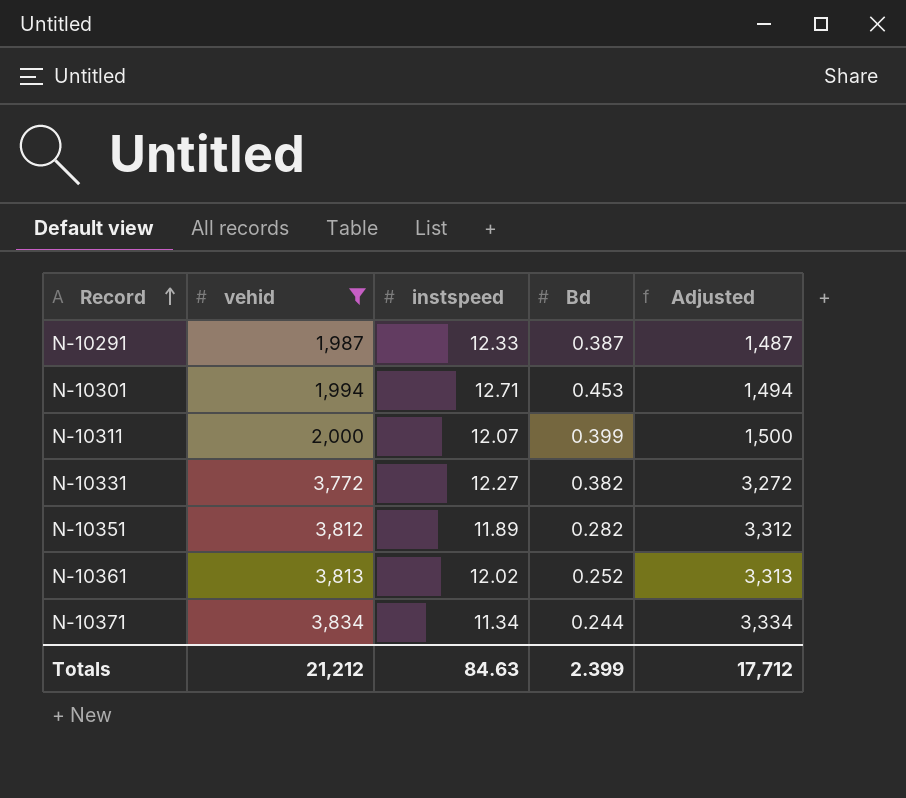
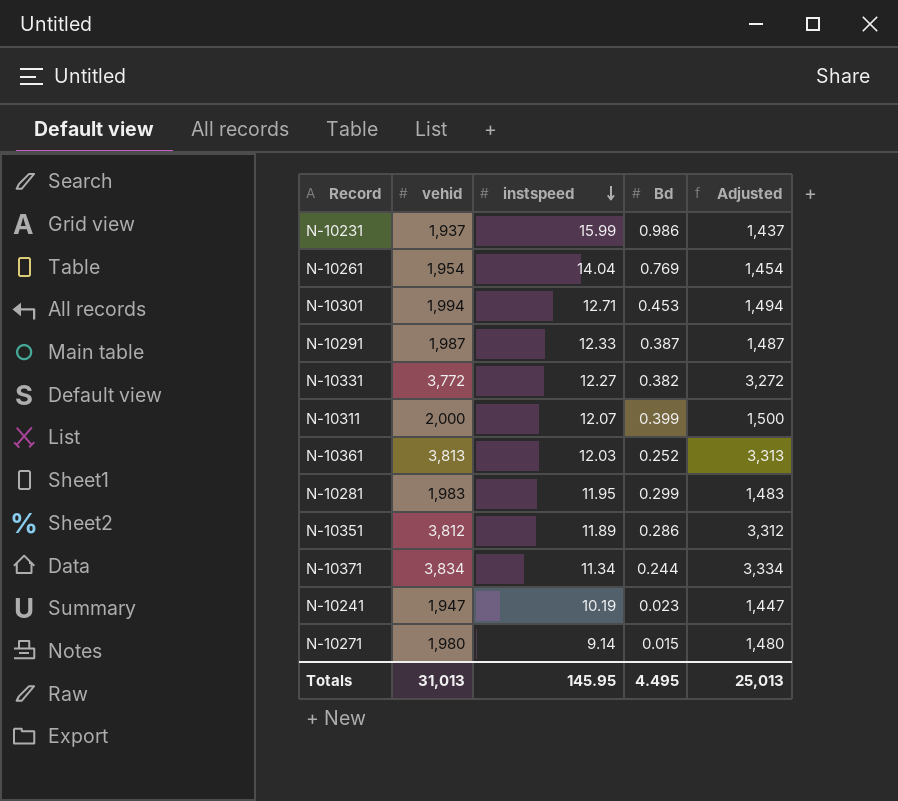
filter: vehid >= 1,987 -> none
row order: Record ascending -> instspeed descending
N-10361 | instspeed: 12.02 -> 12.03
N-10351 | Bd: 0.282 -> 0.286
Totals | vehid: 21,212 -> 31,013
Totals | instspeed: 84.63 -> 145.95
Totals | Bd: 2.399 -> 4.495
Totals | Adjusted: 17,712 -> 25,013

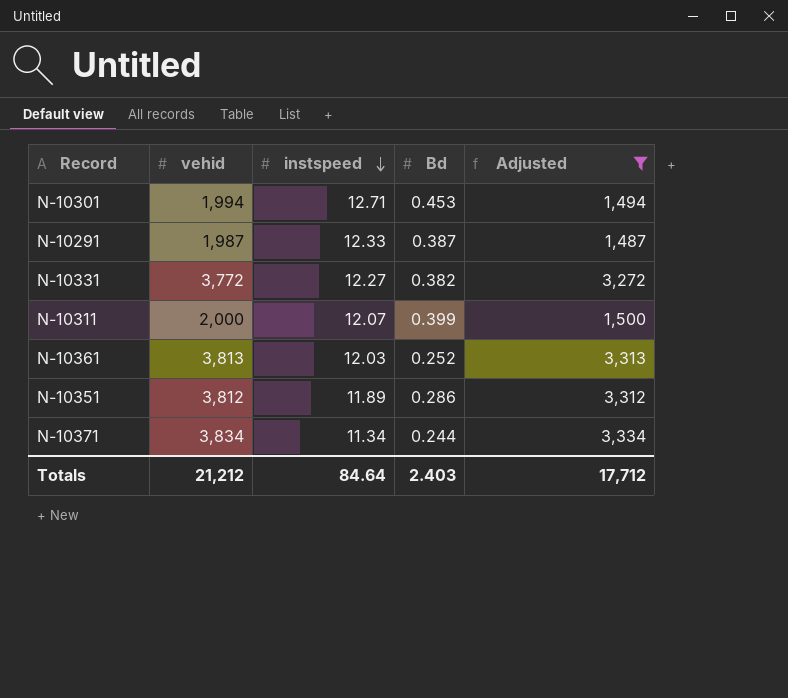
filter: none -> Adjusted >= 1,487
Totals | vehid: 31,013 -> 21,212
Totals | instspeed: 145.95 -> 84.64
Totals | Bd: 4.495 -> 2.403
Totals | Adjusted: 25,013 -> 17,712

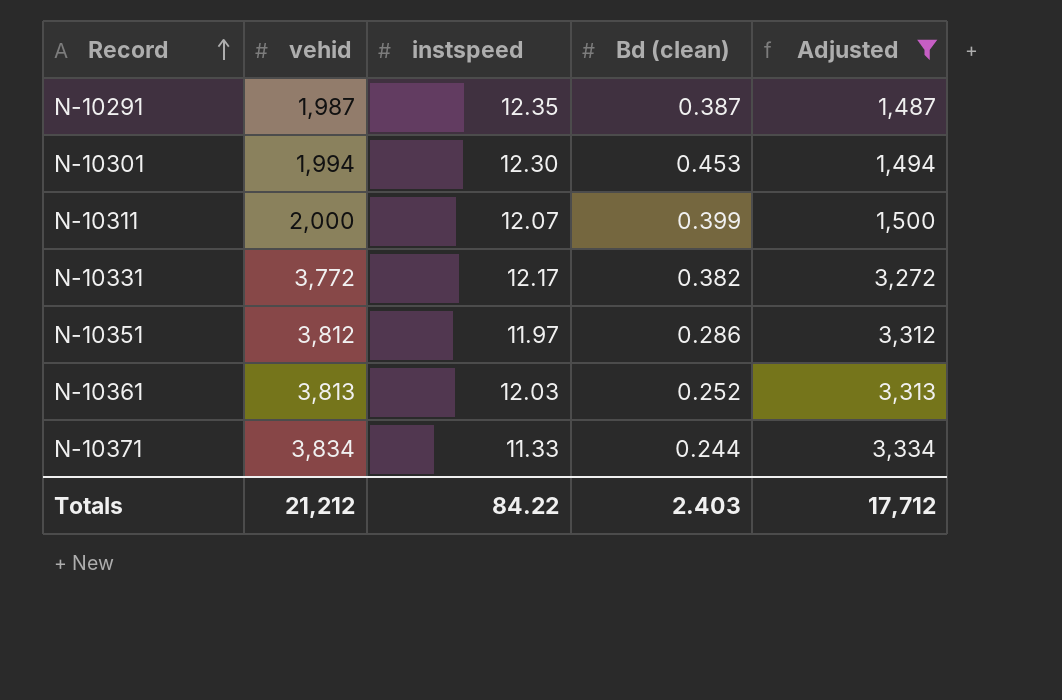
row order: instspeed descending -> Record ascending
column name: Bd -> Bd (clean)
N-10291 | instspeed: 12.33 -> 12.35
N-10301 | instspeed: 12.71 -> 12.30
N-10331 | instspeed: 12.27 -> 12.17
N-10351 | instspeed: 11.89 -> 11.97
N-10371 | instspeed: 11.34 -> 11.33
Totals | instspeed: 84.64 -> 84.22

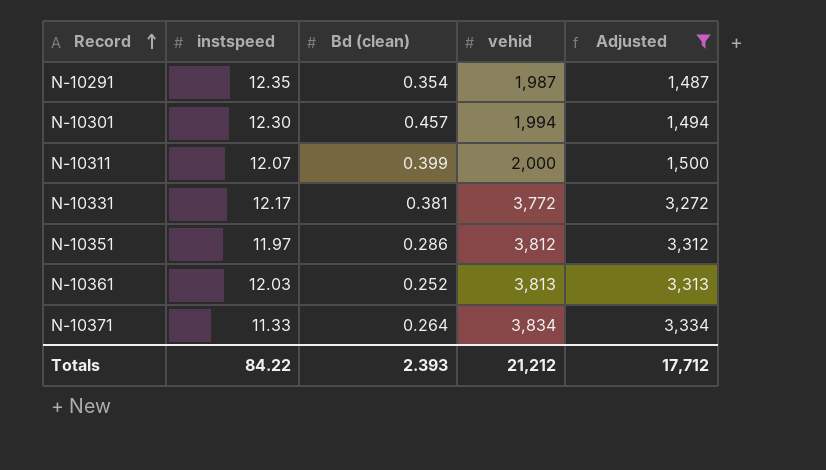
column vehid | position: 2 -> 4
N-10291 | Bd (clean): 0.387 -> 0.354
N-10301 | Bd (clean): 0.453 -> 0.457
N-10331 | Bd (clean): 0.382 -> 0.381
N-10371 | Bd (clean): 0.244 -> 0.264
Totals | Bd (clean): 2.403 -> 2.393

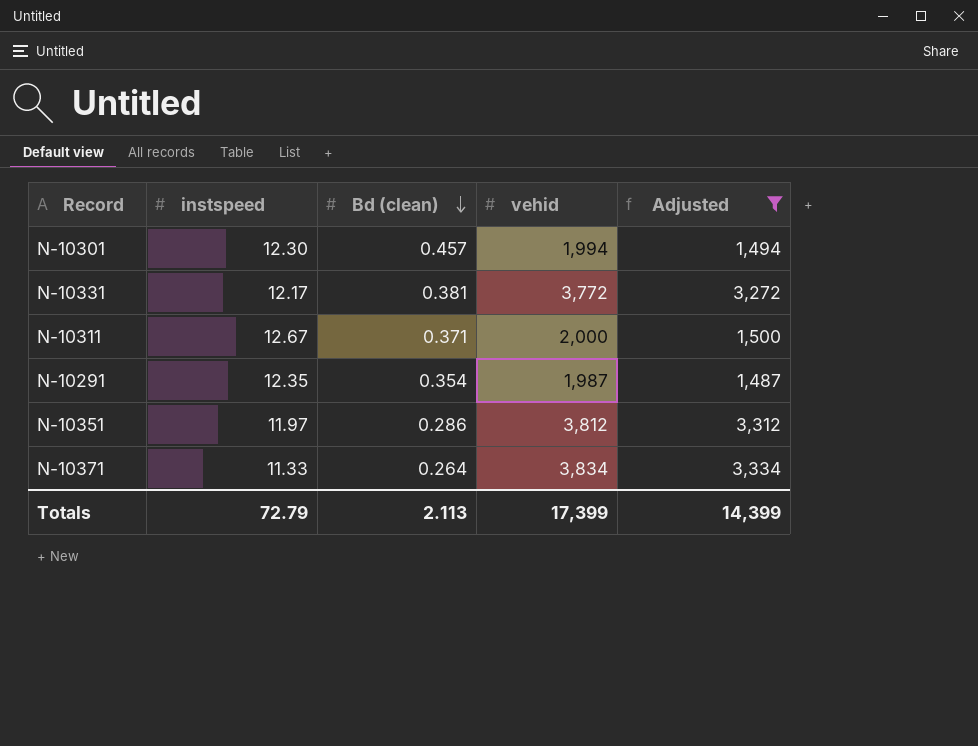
row order: Record ascending -> Bd (clean) descending
row N-10361: 12.03 | 0.252 | 3,813 | 3,313 -> none
N-10311 | instspeed: 12.07 -> 12.67
N-10311 | Bd (clean): 0.399 -> 0.371
Totals | instspeed: 84.22 -> 72.79
Totals | Bd (clean): 2.393 -> 2.113
Totals | vehid: 21,212 -> 17,399
Totals | Adjusted: 17,712 -> 14,399

